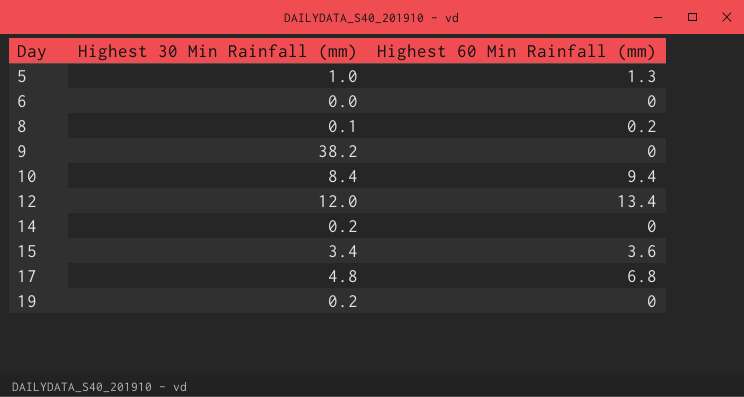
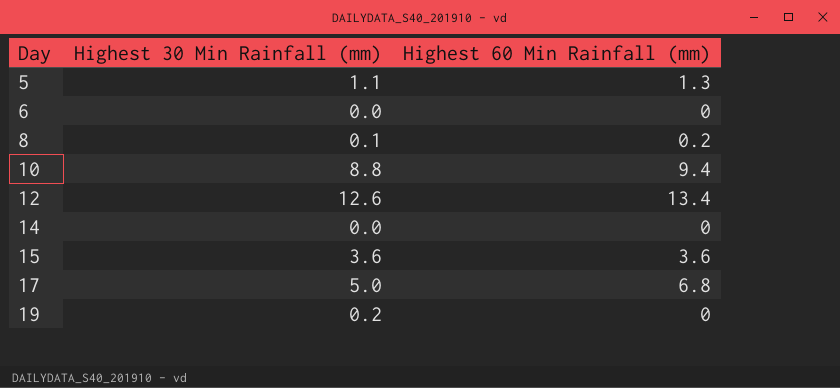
row 9: 38.2 | 0 -> none
5 | Highest 30 Min Rainfall (mm): 1.0 -> 1.1
10 | Highest 30 Min Rainfall (mm): 8.4 -> 8.8
12 | Highest 30 Min Rainfall (mm): 12.0 -> 12.6
14 | Highest 30 Min Rainfall (mm): 0.2 -> 0.0
15 | Highest 30 Min Rainfall (mm): 3.4 -> 3.6
17 | Highest 30 Min Rainfall (mm): 4.8 -> 5.0

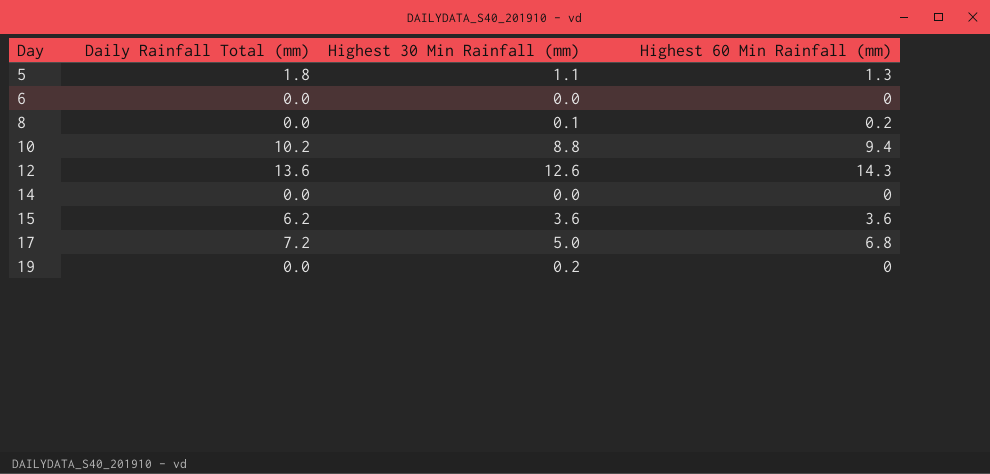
column Daily Rainfall Total (mm) | position: none -> 2
12 | Highest 60 Min Rainfall (mm): 13.4 -> 14.3

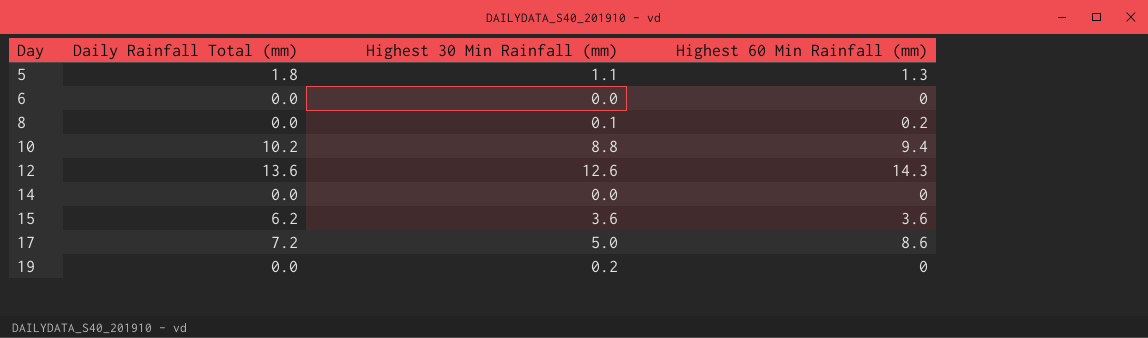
17 | Highest 60 Min Rainfall (mm): 6.8 -> 8.6

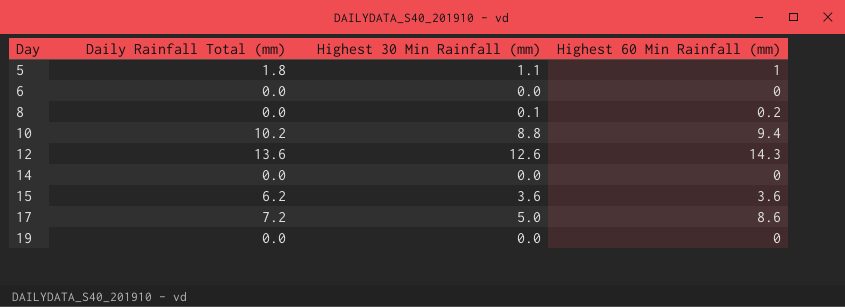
5 | Highest 60 Min Rainfall (mm): 1.3 -> 1
19 | Highest 30 Min Rainfall (mm): 0.2 -> 0.0

